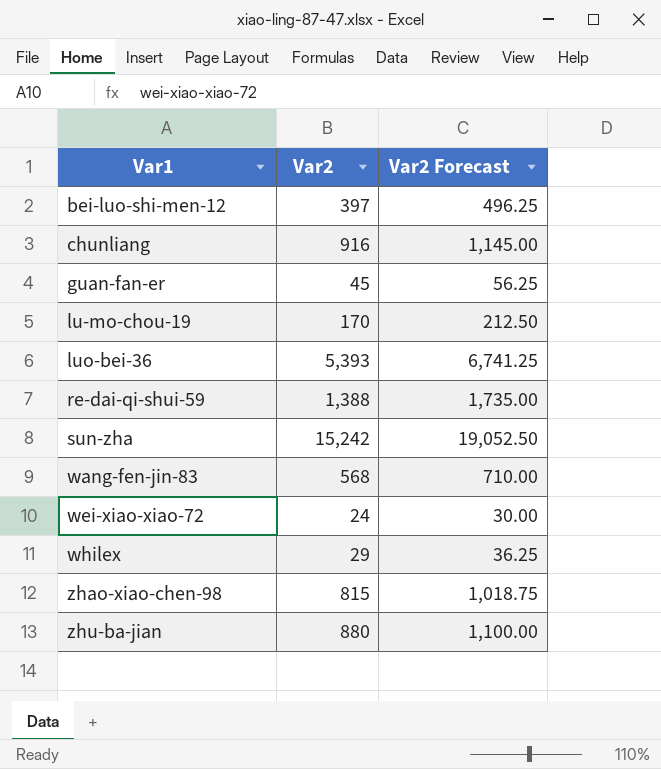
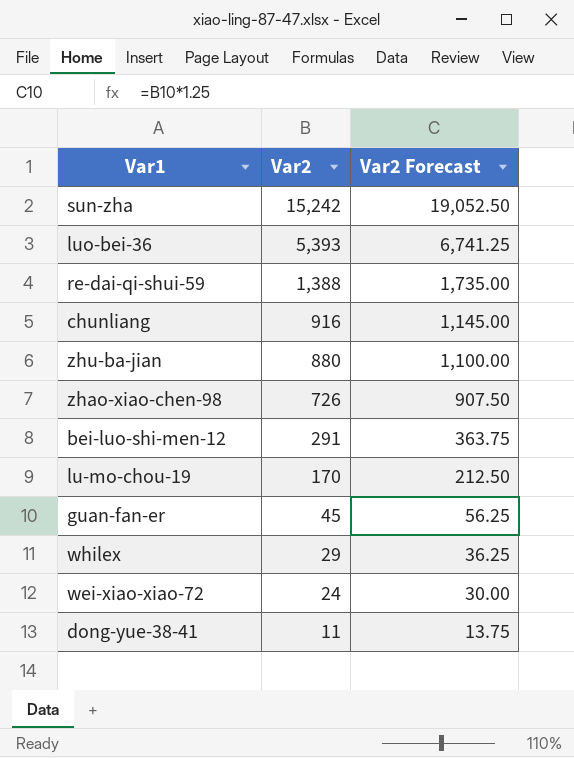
row order: Var1 ascending -> Var2 descending
row wang-fen-jin-83: 568 | 710.00 -> none
zhao-xiao-chen-98 | Var2: 815 -> 726
zhao-xiao-chen-98 | Var2 Forecast: 1,018.75 -> 907.50
bei-luo-shi-men-12 | Var2: 397 -> 291
bei-luo-shi-men-12 | Var2 Forecast: 496.25 -> 363.75
row dong-yue-38-41: none -> 11 | 13.75

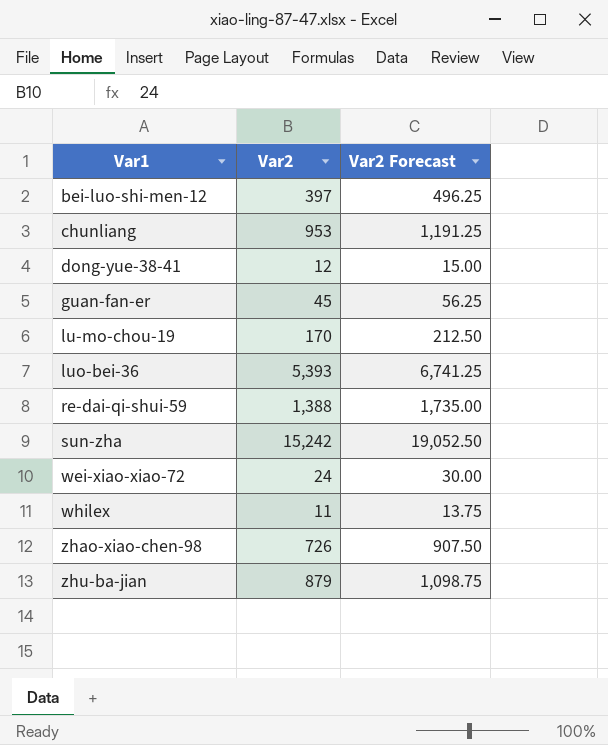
row order: Var2 descending -> Var1 ascending
bei-luo-shi-men-12 | Var2: 291 -> 397
bei-luo-shi-men-12 | Var2 Forecast: 363.75 -> 496.25
chunliang | Var2: 916 -> 953
chunliang | Var2 Forecast: 1,145.00 -> 1,191.25
dong-yue-38-41 | Var2: 11 -> 12
dong-yue-38-41 | Var2 Forecast: 13.75 -> 15.00
whilex | Var2: 29 -> 11
whilex | Var2 Forecast: 36.25 -> 13.75
zhu-ba-jian | Var2: 880 -> 879
zhu-ba-jian | Var2 Forecast: 1,100.00 -> 1,098.75

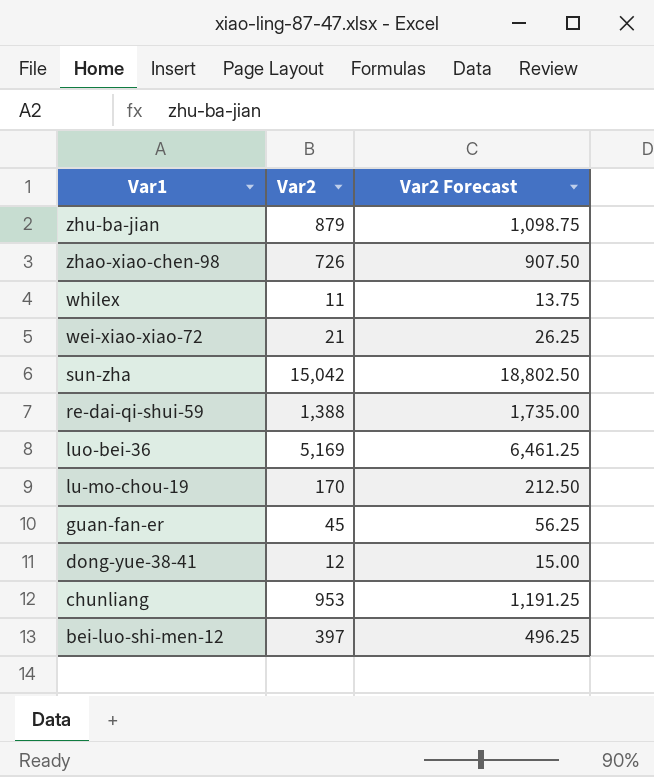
row order: Var1 ascending -> Var1 descending
wei-xiao-xiao-72 | Var2: 24 -> 21
wei-xiao-xiao-72 | Var2 Forecast: 30.00 -> 26.25
sun-zha | Var2: 15,242 -> 15,042
sun-zha | Var2 Forecast: 19,052.50 -> 18,802.50
luo-bei-36 | Var2: 5,393 -> 5,169
luo-bei-36 | Var2 Forecast: 6,741.25 -> 6,461.25

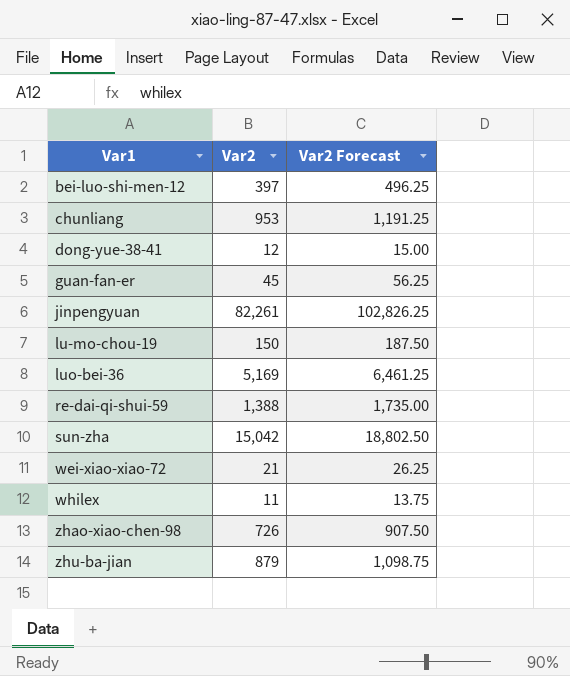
row order: Var1 descending -> Var1 ascending
row jinpengyuan: none -> 82,261 | 102,826.25
lu-mo-chou-19 | Var2: 170 -> 150
lu-mo-chou-19 | Var2 Forecast: 212.50 -> 187.50

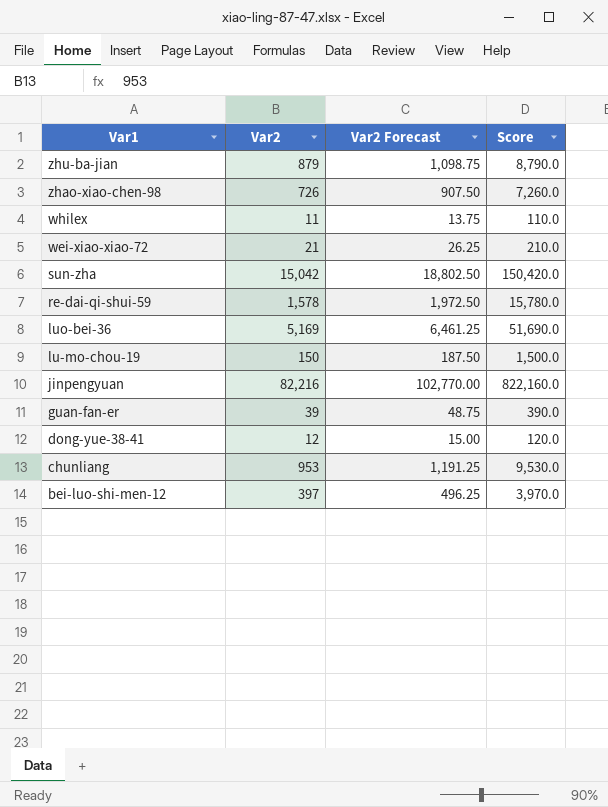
row order: Var1 ascending -> Var1 descending
column Score | formula: none -> [Var2] * 10
re-dai-qi-shui-59 | Var2: 1,388 -> 1,578
re-dai-qi-shui-59 | Var2 Forecast: 1,735.00 -> 1,972.50
jinpengyuan | Var2: 82,261 -> 82,216
jinpengyuan | Var2 Forecast: 102,826.25 -> 102,770.00
guan-fan-er | Var2: 45 -> 39
guan-fan-er | Var2 Forecast: 56.25 -> 48.75

